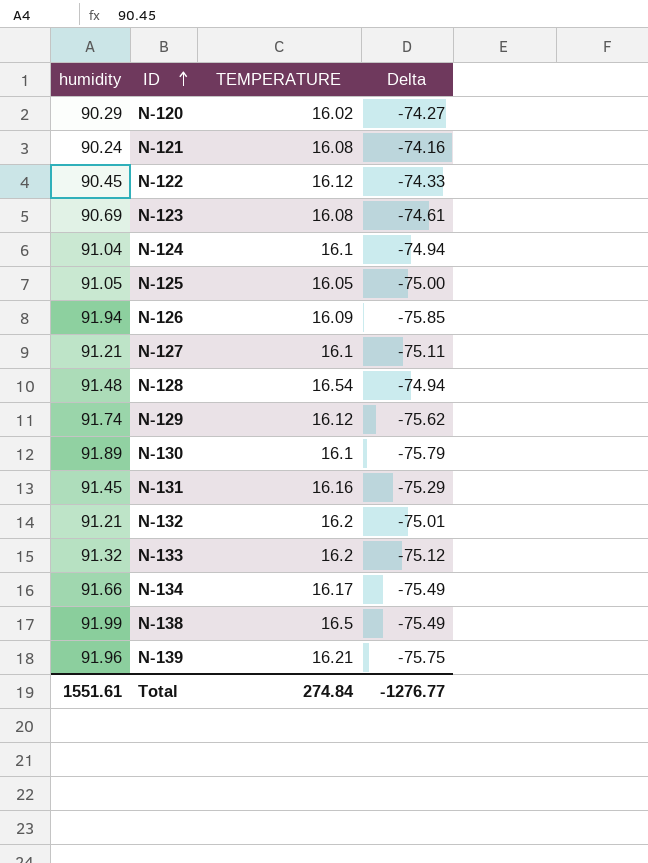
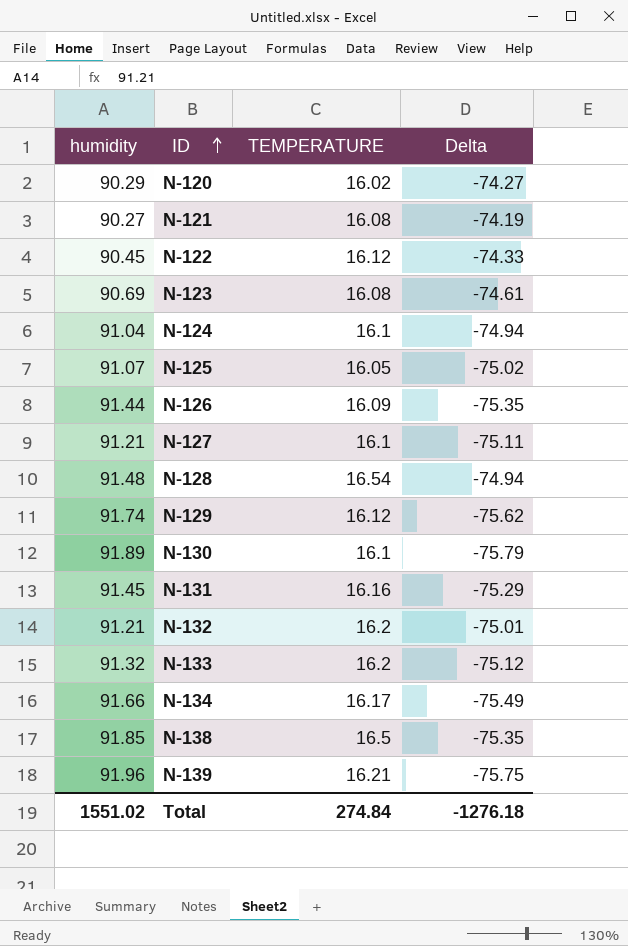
N-121 | humidity: 90.24 -> 90.27
N-121 | Delta: -74.16 -> -74.19
N-125 | humidity: 91.05 -> 91.07
N-125 | Delta: -75.00 -> -75.02
N-126 | humidity: 91.94 -> 91.44
N-126 | Delta: -75.85 -> -75.35
N-138 | humidity: 91.99 -> 91.85
N-138 | Delta: -75.49 -> -75.35
Total | humidity: 1551.61 -> 1551.02
Total | Delta: -1276.77 -> -1276.18

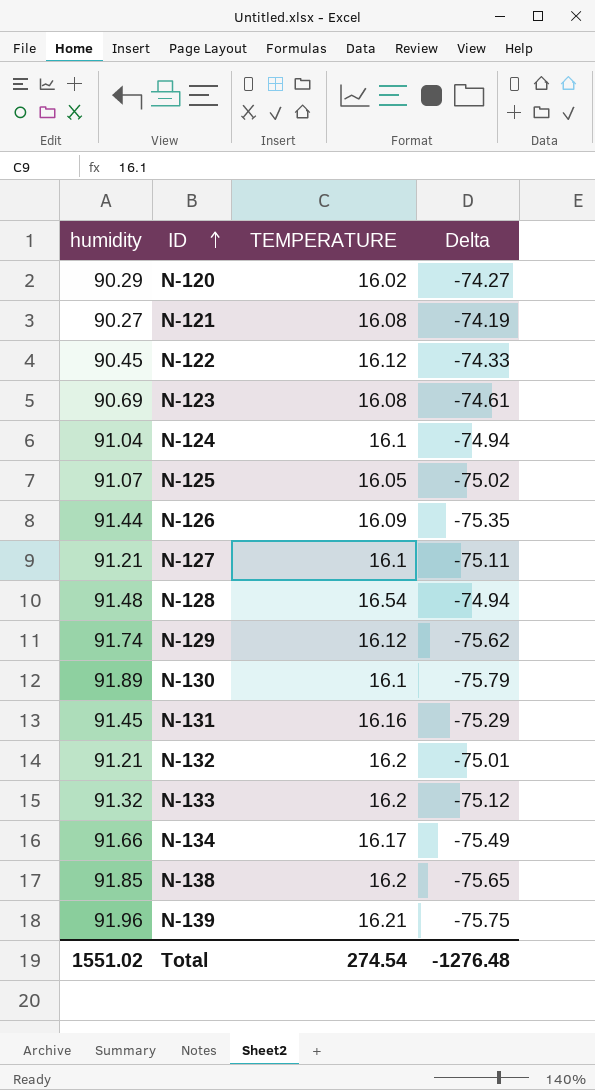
N-138 | TEMPERATURE: 16.5 -> 16.2
N-138 | Delta: -75.35 -> -75.65
Total | TEMPERATURE: 274.84 -> 274.54
Total | Delta: -1276.18 -> -1276.48

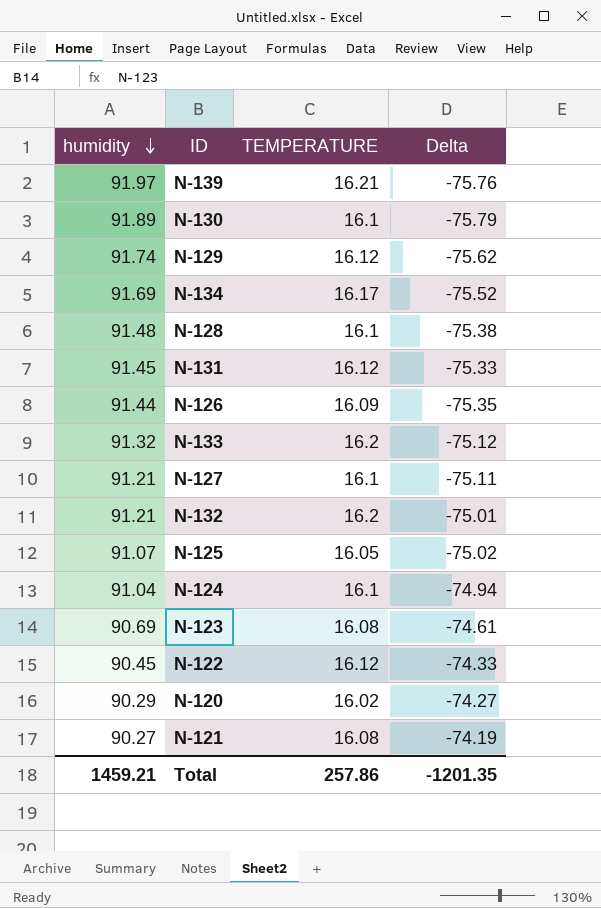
row order: ID ascending -> humidity descending
row N-138: 91.85 | 16.2 | -75.65 -> none
N-139 | humidity: 91.96 -> 91.97
N-139 | Delta: -75.75 -> -75.76
N-134 | humidity: 91.66 -> 91.69
N-134 | Delta: -75.49 -> -75.52
N-128 | TEMPERATURE: 16.54 -> 16.1
N-128 | Delta: -74.94 -> -75.38
N-131 | TEMPERATURE: 16.16 -> 16.12
N-131 | Delta: -75.29 -> -75.33
Total | humidity: 1551.02 -> 1459.21
Total | TEMPERATURE: 274.54 -> 257.86
Total | Delta: -1276.48 -> -1201.35

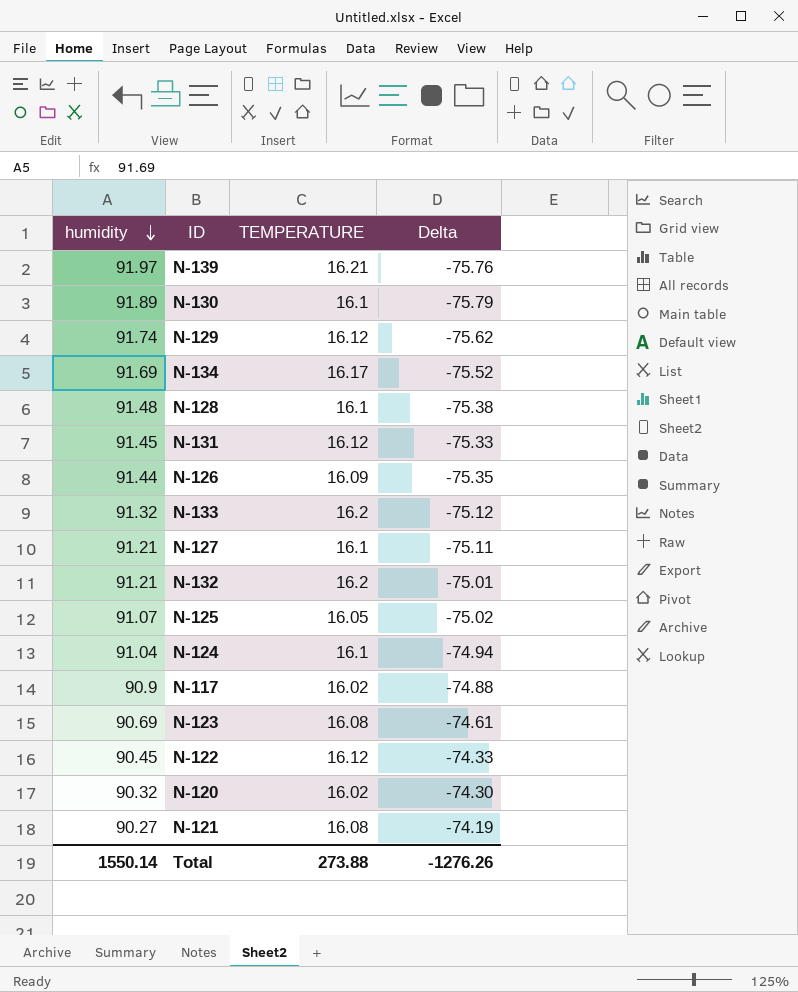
row N-117: none -> 90.9 | 16.02 | -74.88
N-120 | humidity: 90.29 -> 90.32
N-120 | Delta: -74.27 -> -74.30
Total | humidity: 1459.21 -> 1550.14
Total | TEMPERATURE: 257.86 -> 273.88
Total | Delta: -1201.35 -> -1276.26

